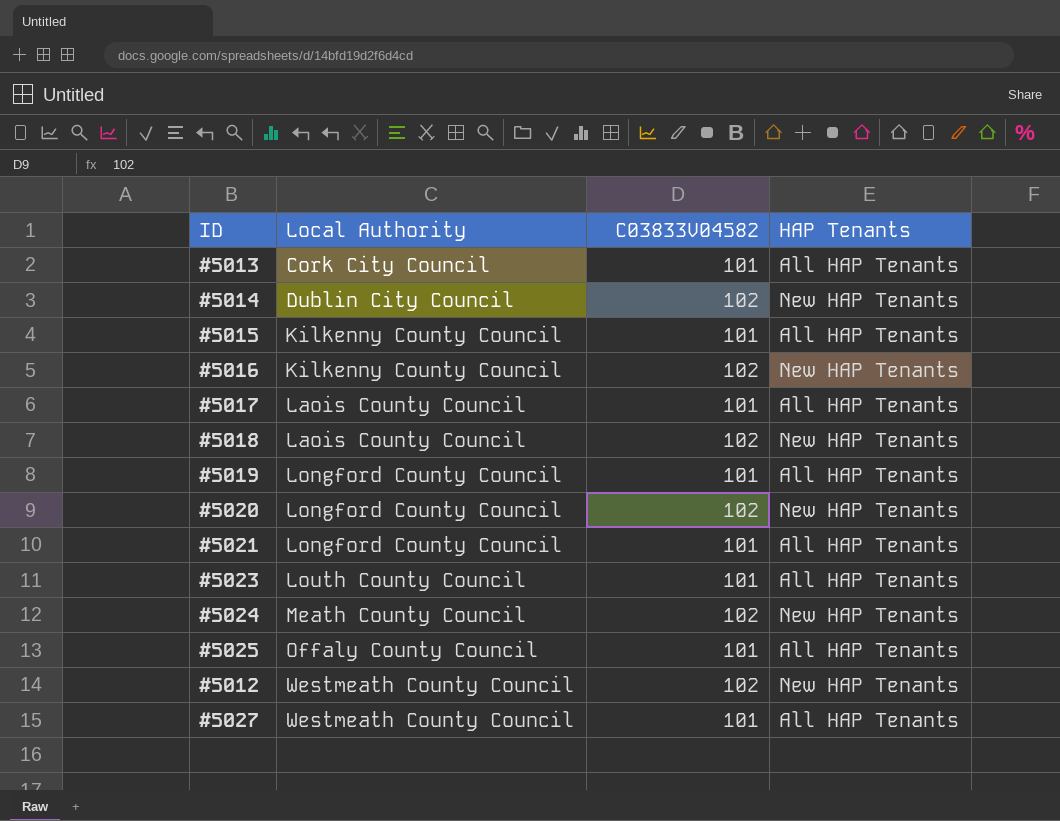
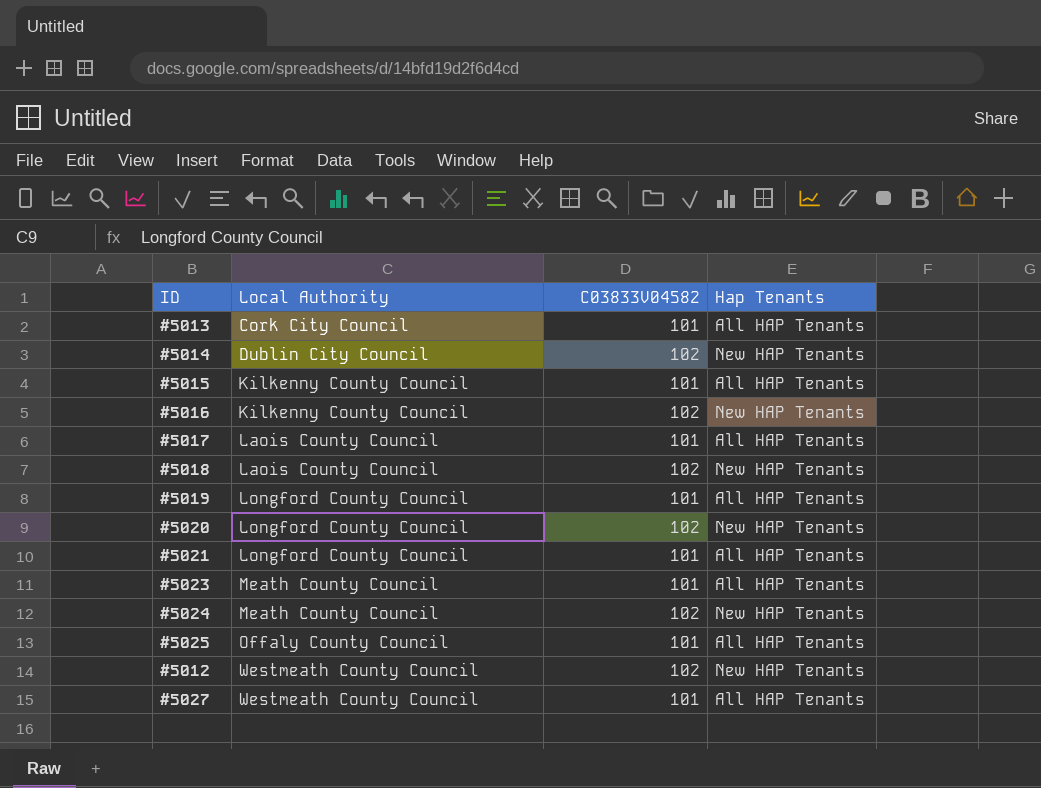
column name: HAP Tenants -> Hap Tenants
#5023 | Local Authority: Louth County Council -> Meath County Council

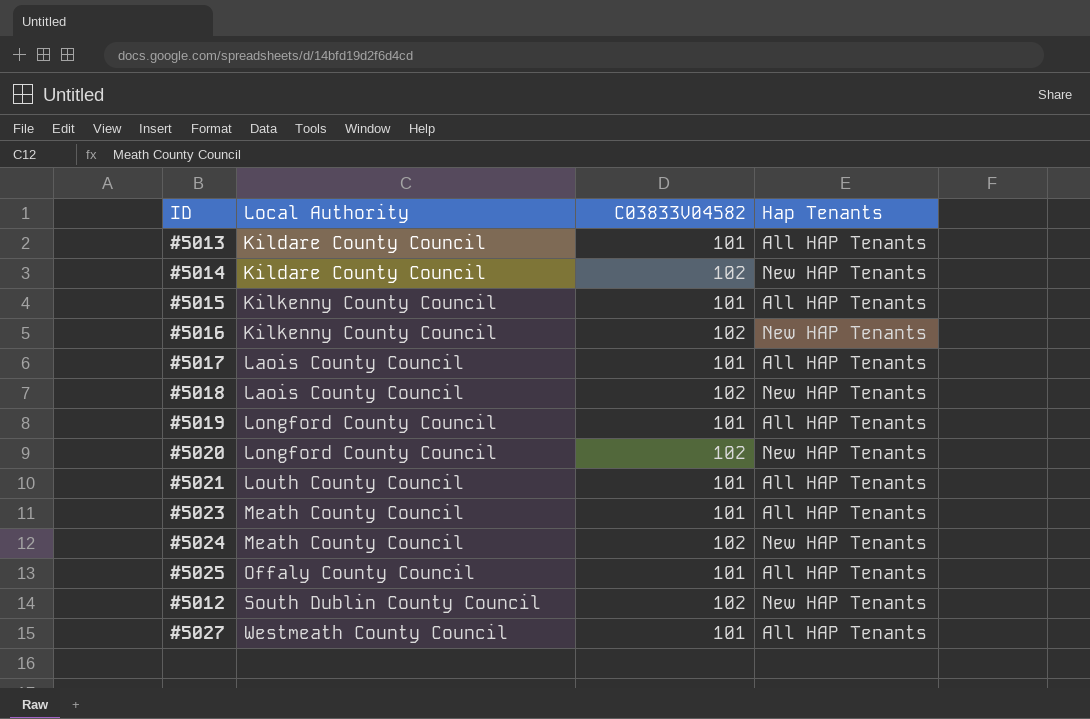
#5013 | Local Authority: Cork City Council -> Kildare County Council
#5014 | Local Authority: Dublin City Council -> Kildare County Council
#5021 | Local Authority: Longford County Council -> Louth County Council
#5012 | Local Authority: Westmeath County Council -> South Dublin County Council

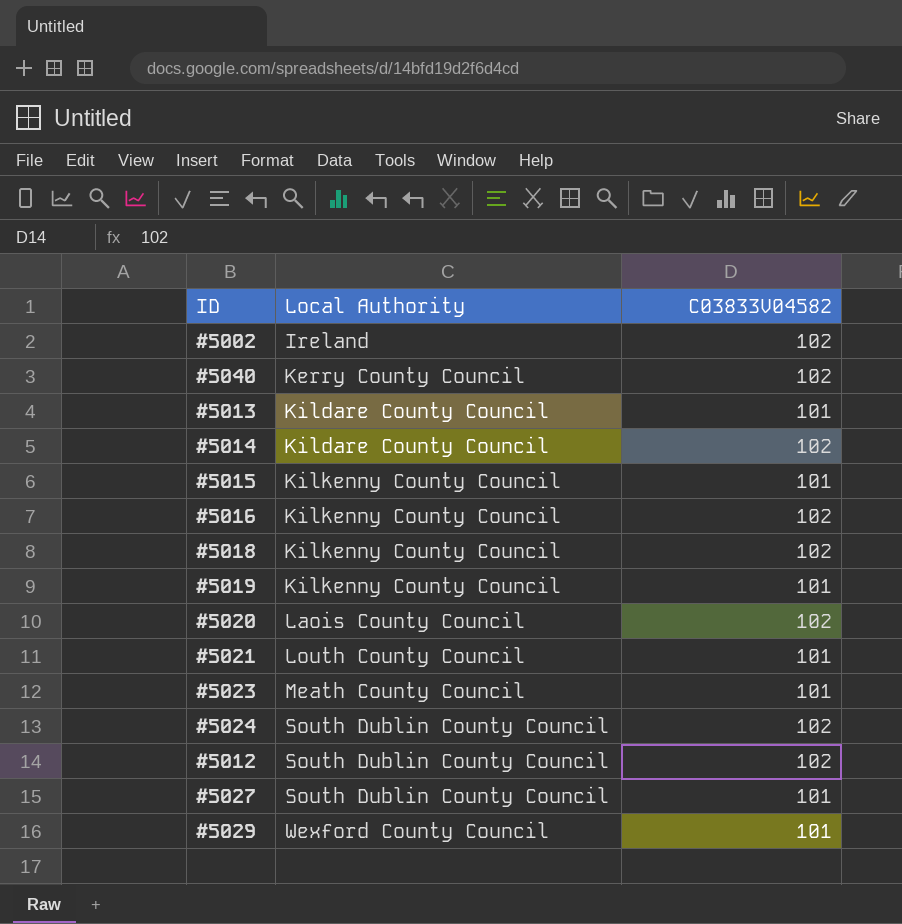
column Hap Tenants | position: 4 -> none
row #5017: Laois County Council | 101 | All HAP Tenants -> none
row #5025: Offaly County Council | 101 | All HAP Tenants -> none
row #5002: none -> Ireland | 102
row #5040: none -> Kerry County Council | 102
#5018 | Local Authority: Laois County Council -> Kilkenny County Council
#5019 | Local Authority: Longford County Council -> Kilkenny County Council
#5020 | Local Authority: Longford County Council -> Laois County Council
#5024 | Local Authority: Meath County Council -> South Dublin County Council
#5027 | Local Authority: Westmeath County Council -> South Dublin County Council
row #5029: none -> Wexford County Council | 101

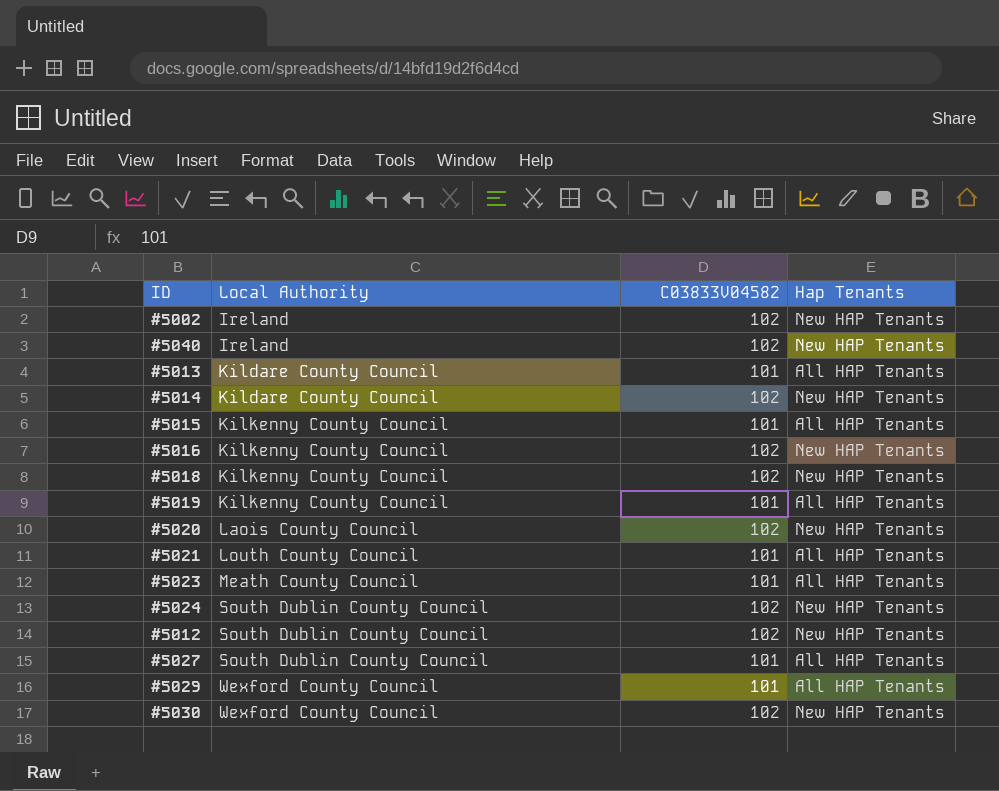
column Hap Tenants | position: none -> 4
#5040 | Local Authority: Kerry County Council -> Ireland
row #5030: none -> Wexford County Council | 102 | New HAP Tenants

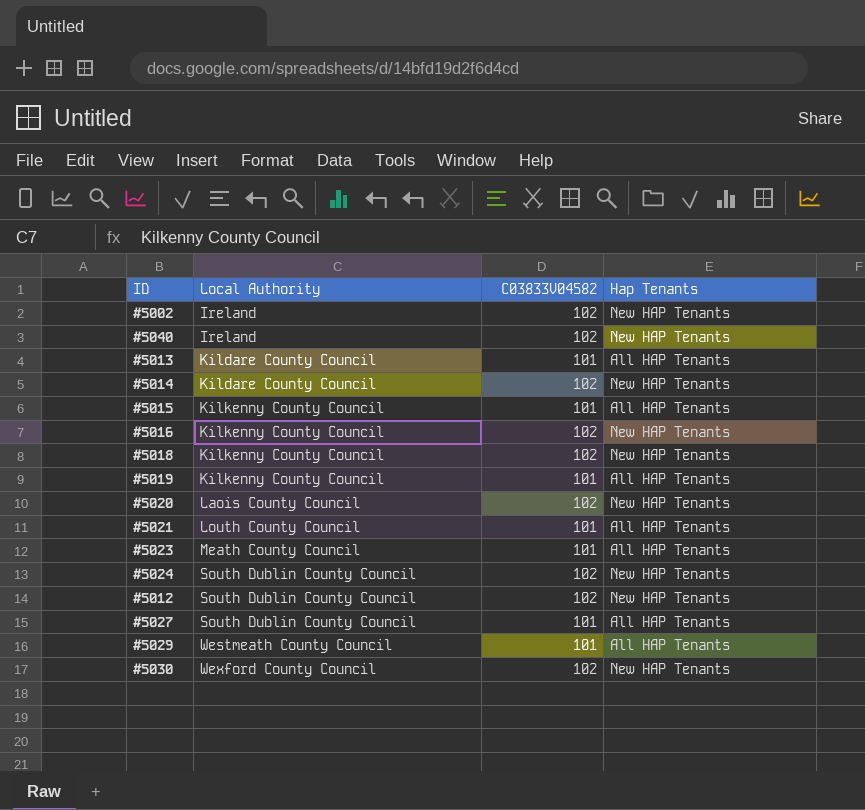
#5029 | Local Authority: Wexford County Council -> Westmeath County Council

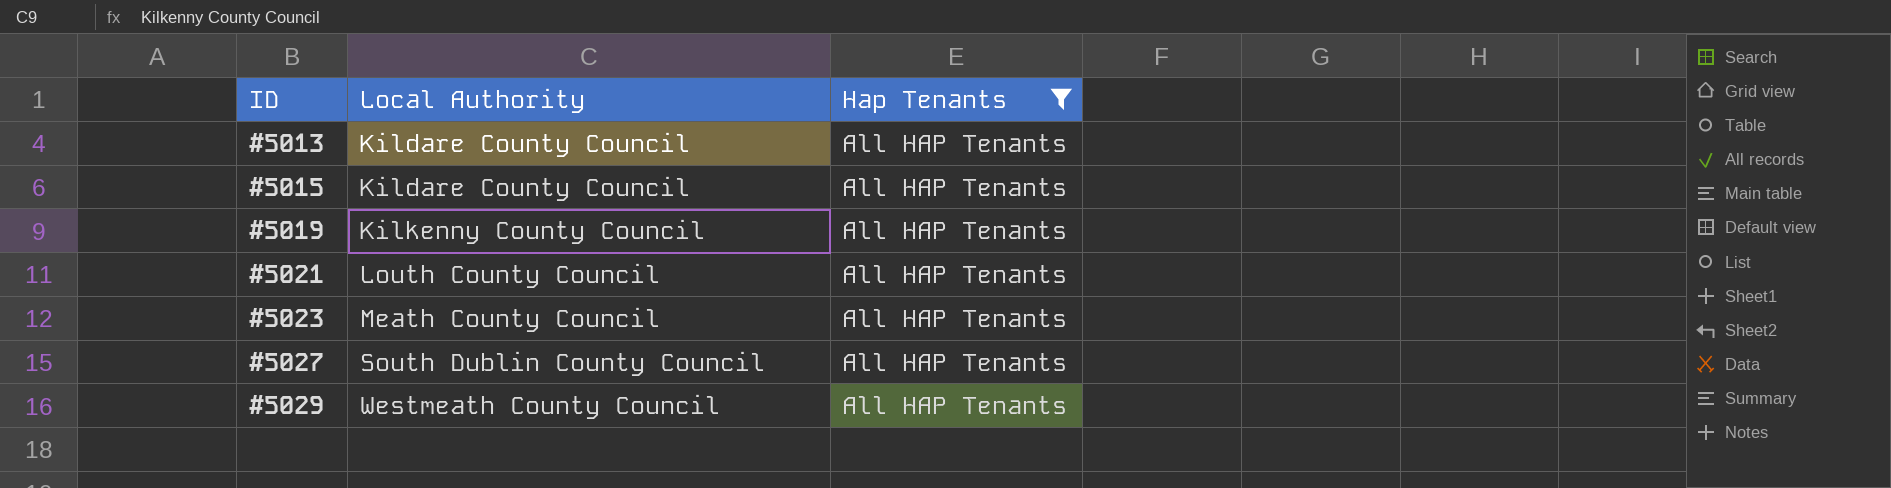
filter: none -> Hap Tenants = All HAP Tenants
column C03833V04582 | position: 3 -> none
#5015 | Local Authority: Kilkenny County Council -> Kildare County Council

